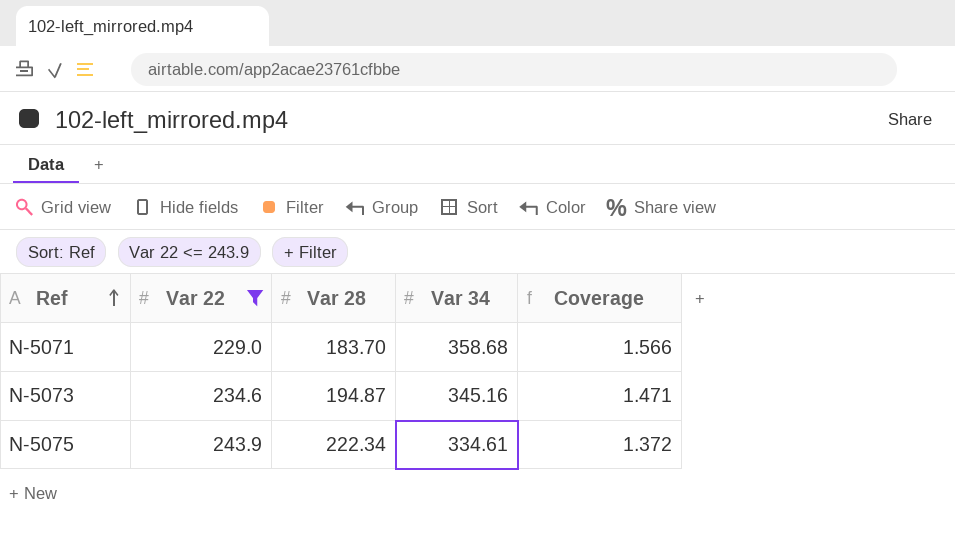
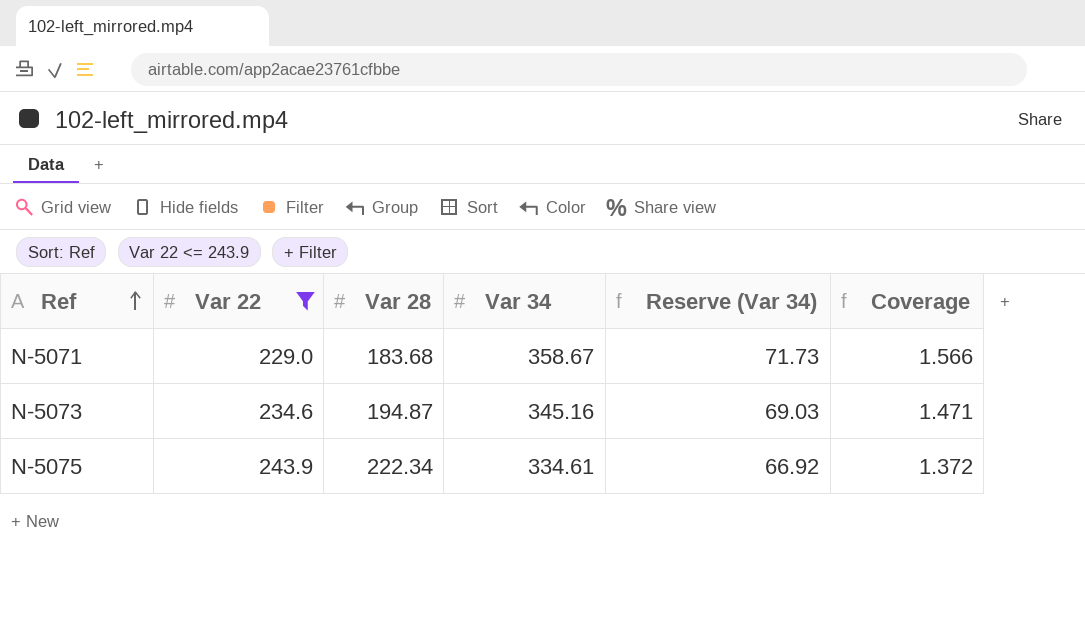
column Reserve (Var 34) | formula: none -> [Var 34] * 0.2
N-5071 | Var 28: 183.70 -> 183.68
N-5071 | Var 34: 358.68 -> 358.67

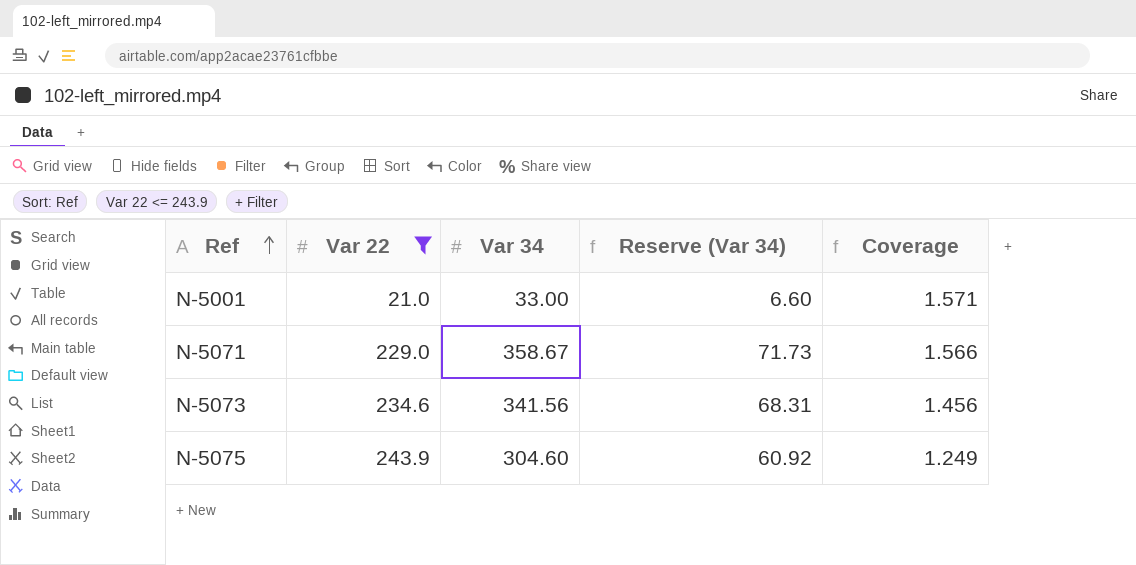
column Var 28 | position: 3 -> none
row N-5001: none -> 21.0 | 33.00 | 6.60 | 1.571
N-5073 | Var 34: 345.16 -> 341.56
N-5073 | Reserve (Var 34): 69.03 -> 68.31
N-5073 | Coverage: 1.471 -> 1.456
N-5075 | Var 34: 334.61 -> 304.60
N-5075 | Reserve (Var 34): 66.92 -> 60.92
N-5075 | Coverage: 1.372 -> 1.249

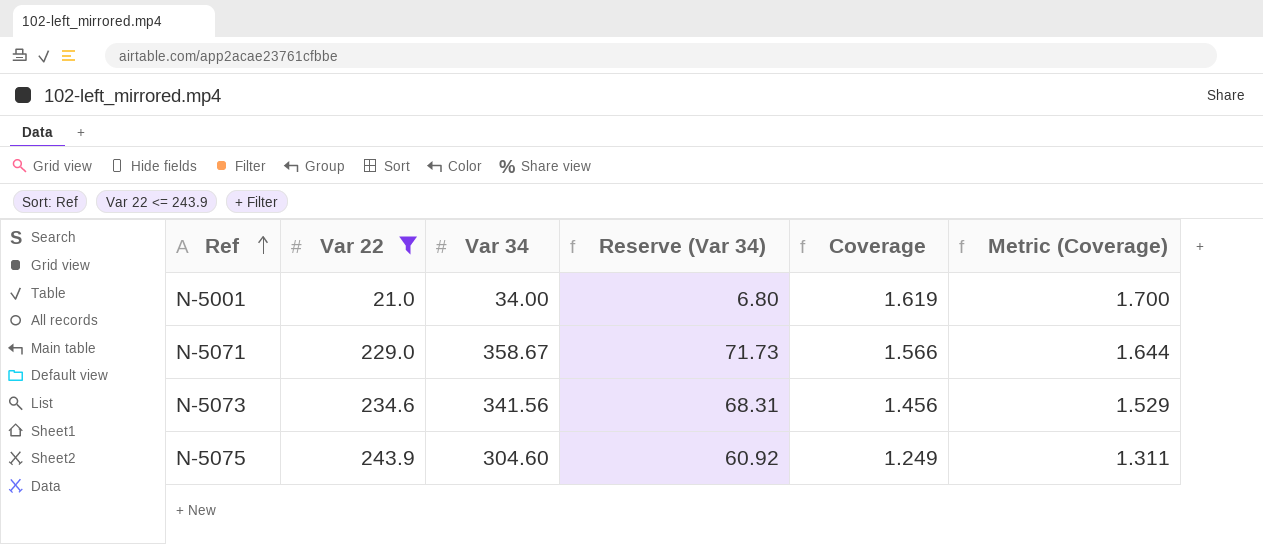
column Metric (Coverage) | formula: none -> [Coverage] * 1.05
N-5001 | Var 34: 33.00 -> 34.00
N-5001 | Reserve (Var 34): 6.60 -> 6.80
N-5001 | Coverage: 1.571 -> 1.619

